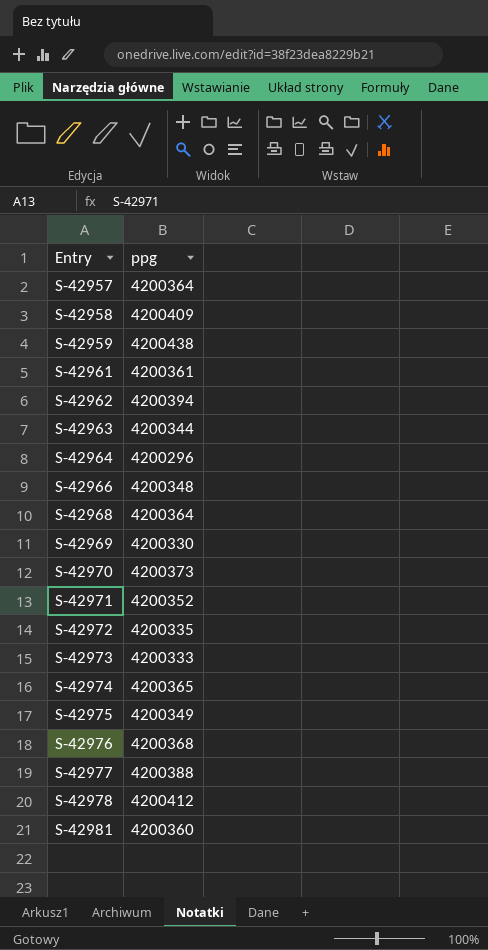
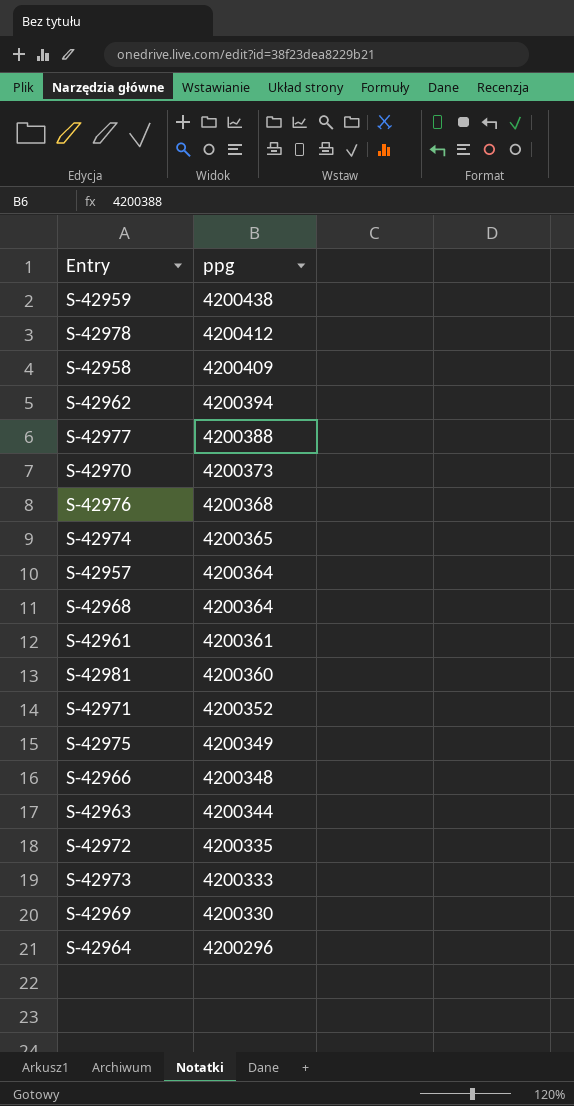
row order: Entry ascending -> ppg descending

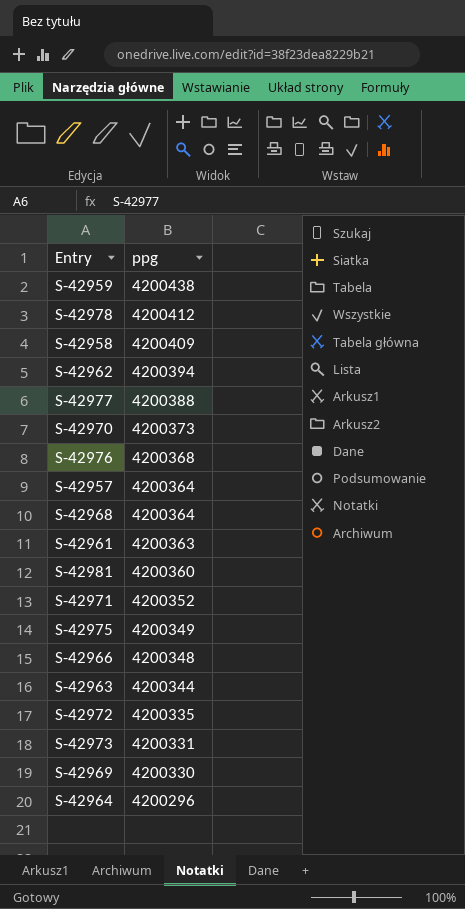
row S-42974: 4200365 -> none
S-42961 | ppg: 4200361 -> 4200363
S-42973 | ppg: 4200333 -> 4200331

